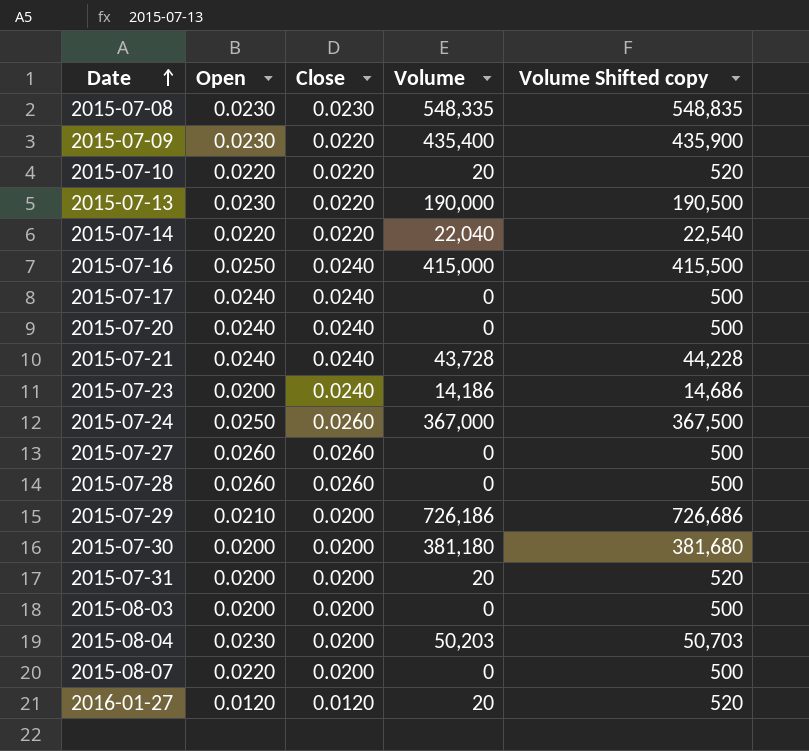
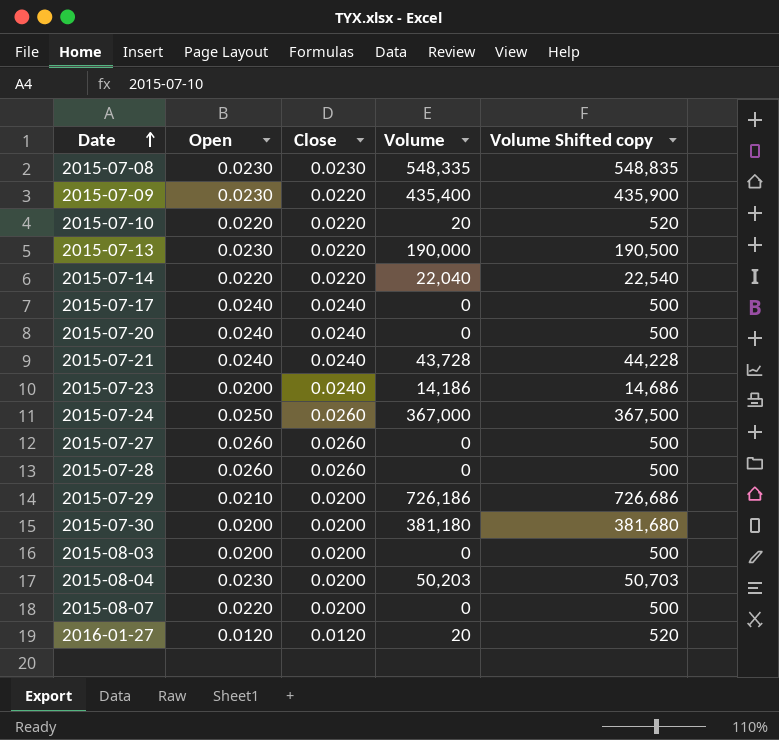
row 2015-07-16: 0.0250 | 0.0240 | 415,000 | 415,500 -> none
row 2015-07-31: 0.0200 | 0.0200 | 20 | 520 -> none

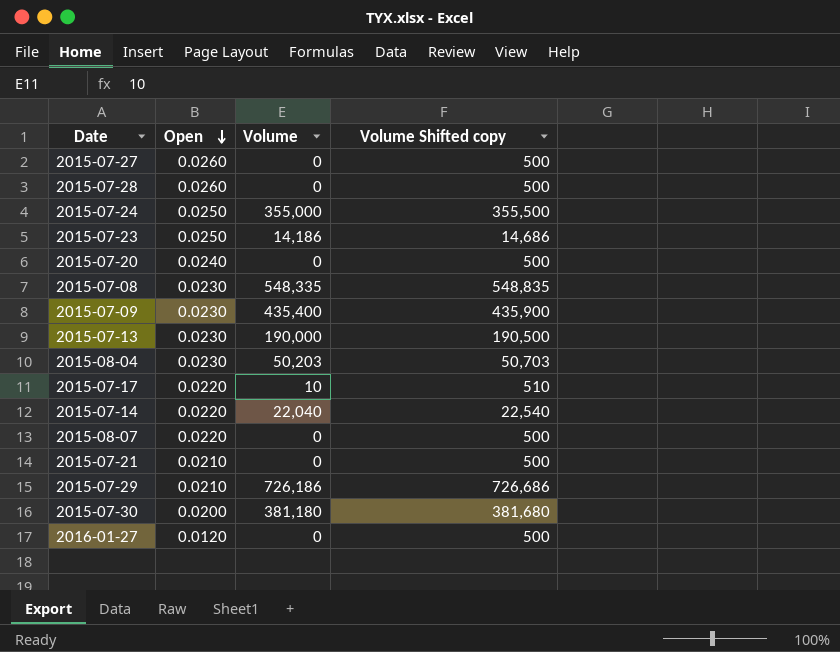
row order: Date ascending -> Open descending
column Close | position: 3 -> none
row 2015-07-10: 0.0220 | 0.0220 | 20 | 520 -> none
row 2015-08-03: 0.0200 | 0.0200 | 0 | 500 -> none
2015-07-24 | Volume: 367,000 -> 355,000
2015-07-24 | Volume Shifted copy: 367,500 -> 355,500
2015-07-23 | Open: 0.0200 -> 0.0250
2015-07-17 | Open: 0.0240 -> 0.0220
2015-07-17 | Volume: 0 -> 10
2015-07-17 | Volume Shifted copy: 500 -> 510
2015-07-21 | Open: 0.0240 -> 0.0210
2015-07-21 | Volume: 43,728 -> 0
2015-07-21 | Volume Shifted copy: 44,228 -> 500
2016-01-27 | Volume: 20 -> 0
2016-01-27 | Volume Shifted copy: 520 -> 500

